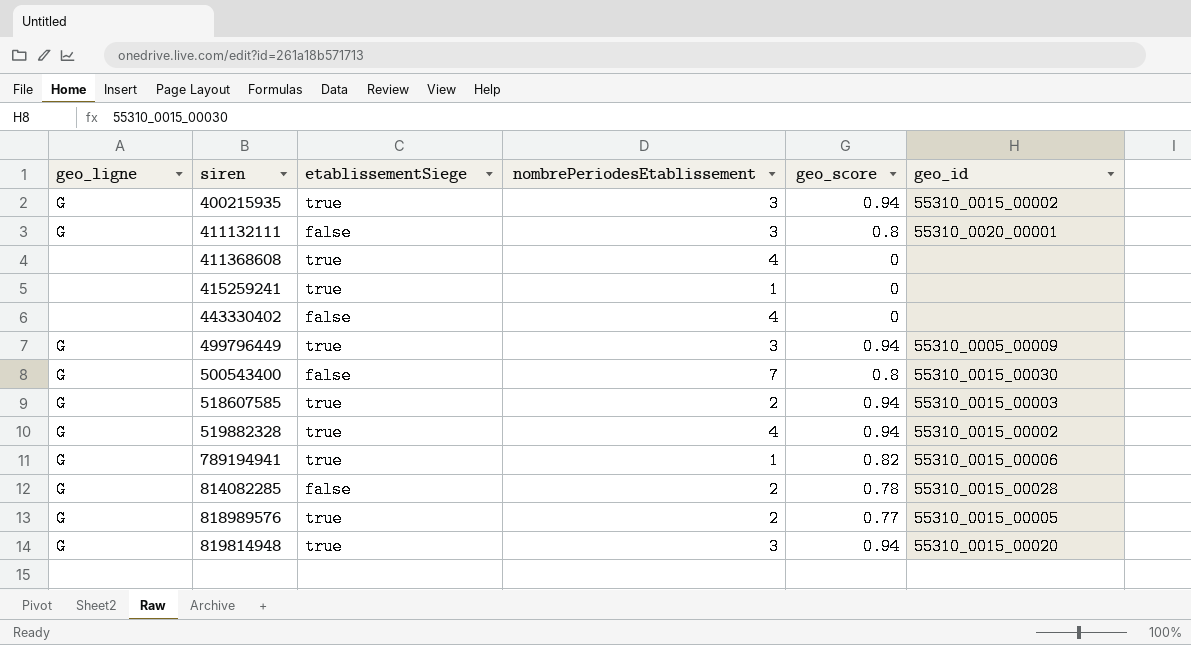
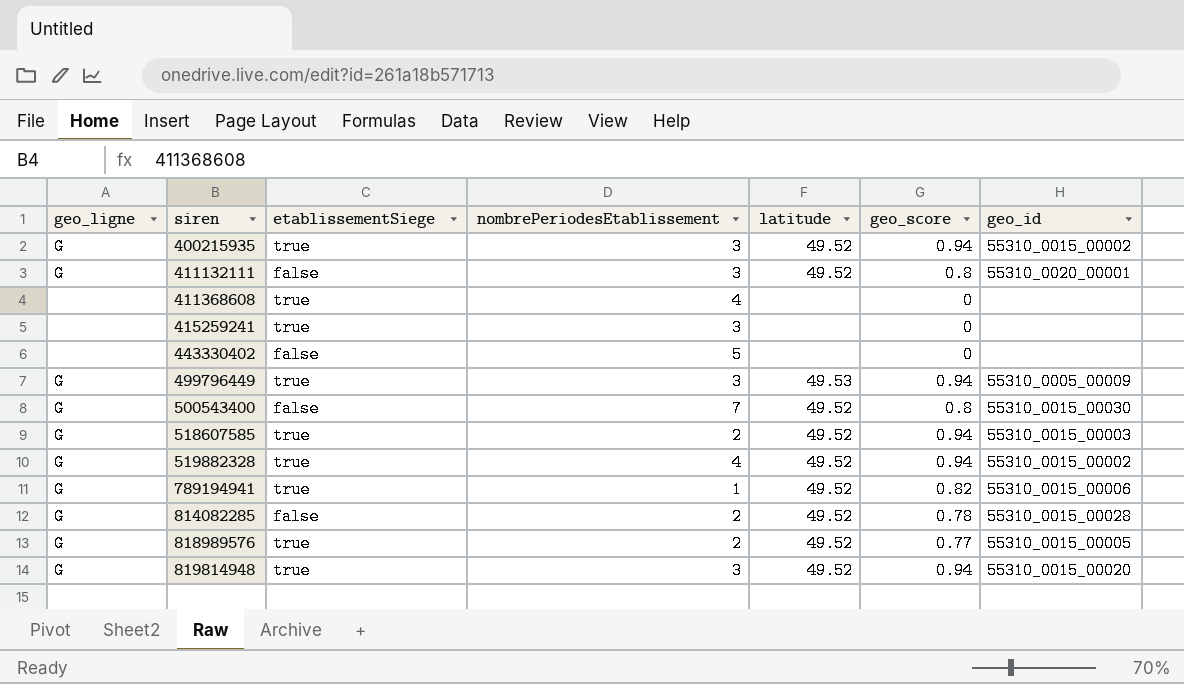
column latitude | position: none -> 5
415259241 | nombrePeriodesEtablissement: 1 -> 3
443330402 | nombrePeriodesEtablissement: 4 -> 5

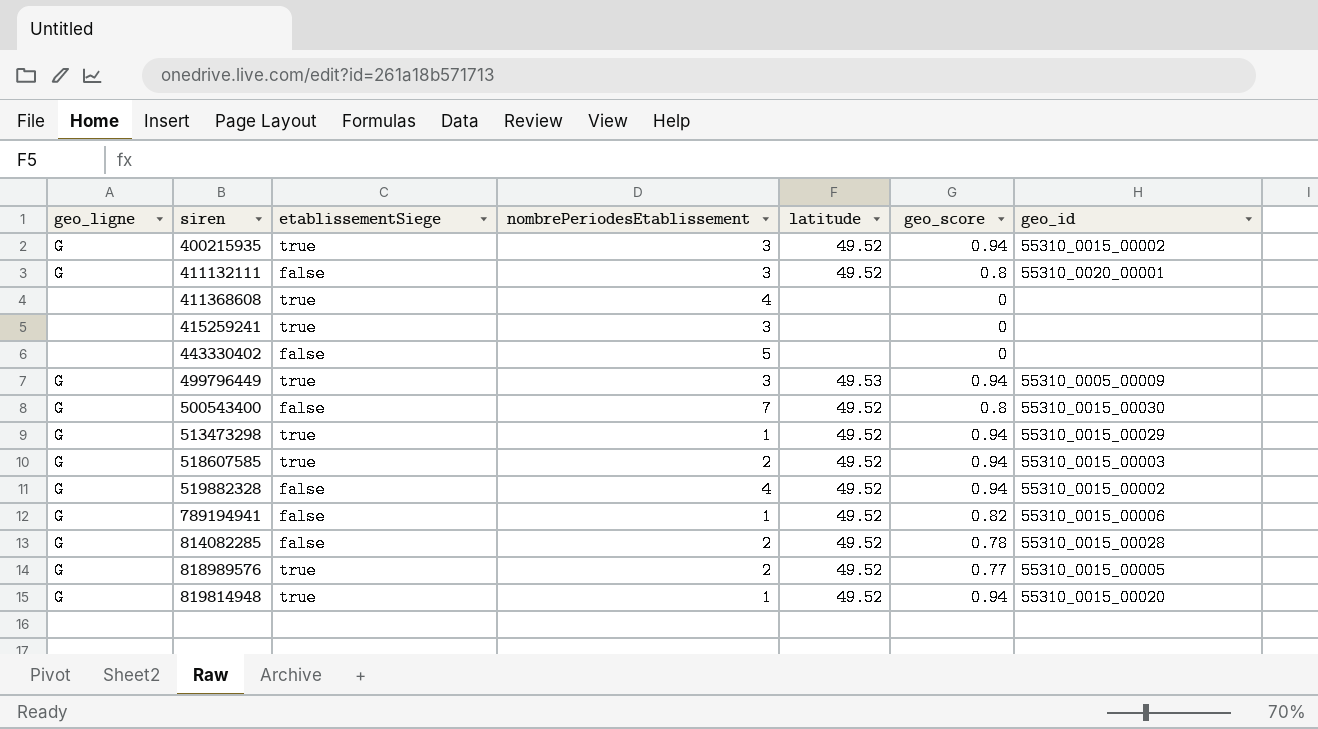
row 513473298: none -> G | true | 1 | 49.52 | 0.94 | 55310_0015_00029
519882328 | etablissementSiege: true -> false
789194941 | etablissementSiege: true -> false
819814948 | nombrePeriodesEtablissement: 3 -> 1

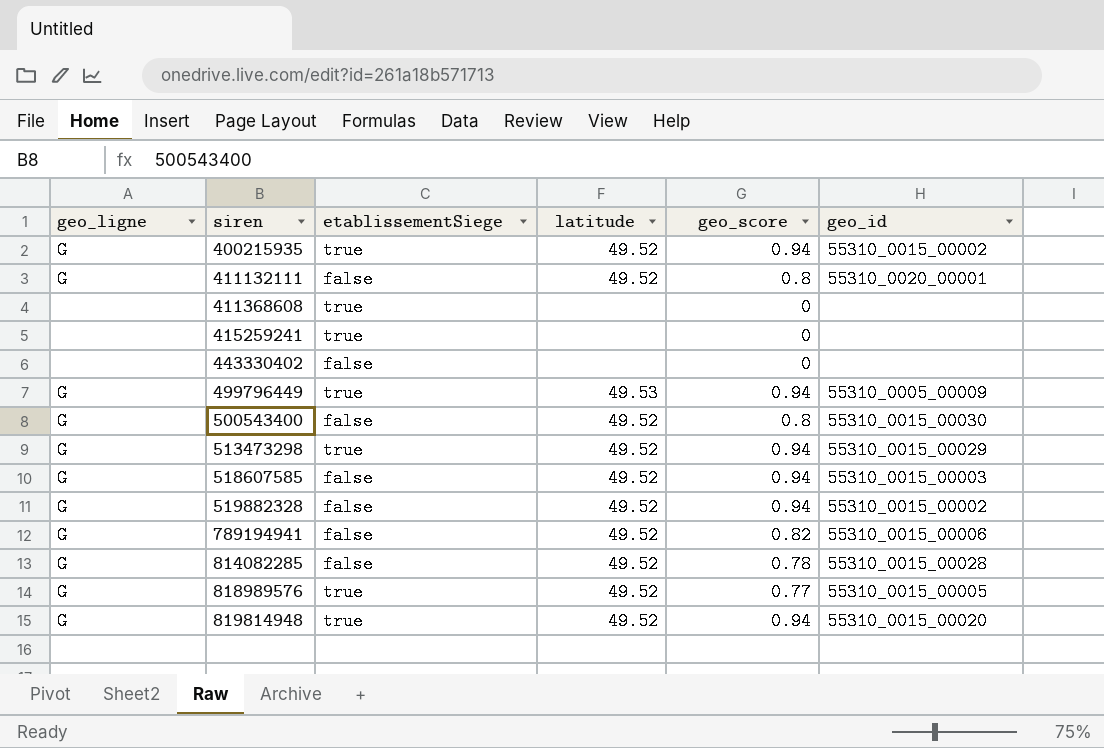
column nombrePeriodesEtablissement | position: 4 -> none
518607585 | etablissementSiege: true -> false

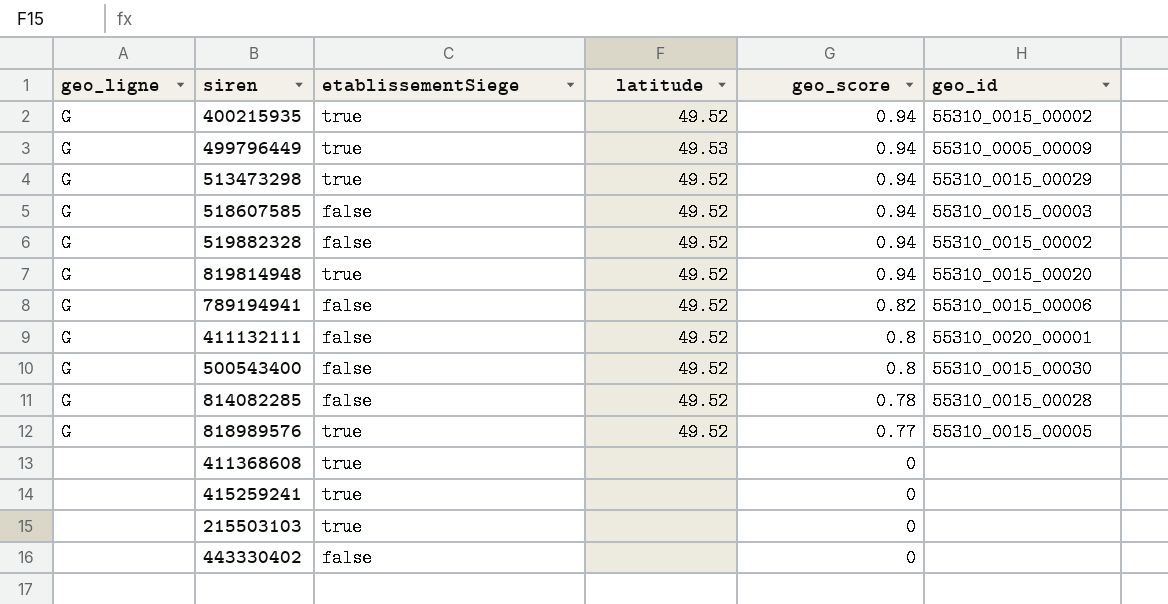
row order: siren ascending -> geo_score descending
row 215503103: none -> none | true | none | 0 | none

